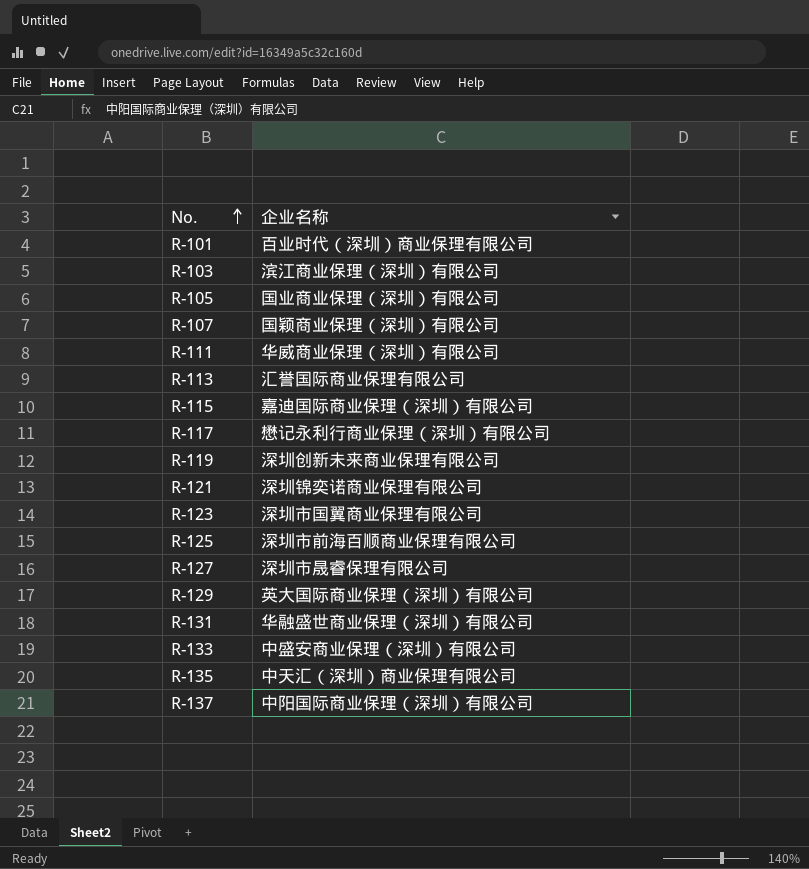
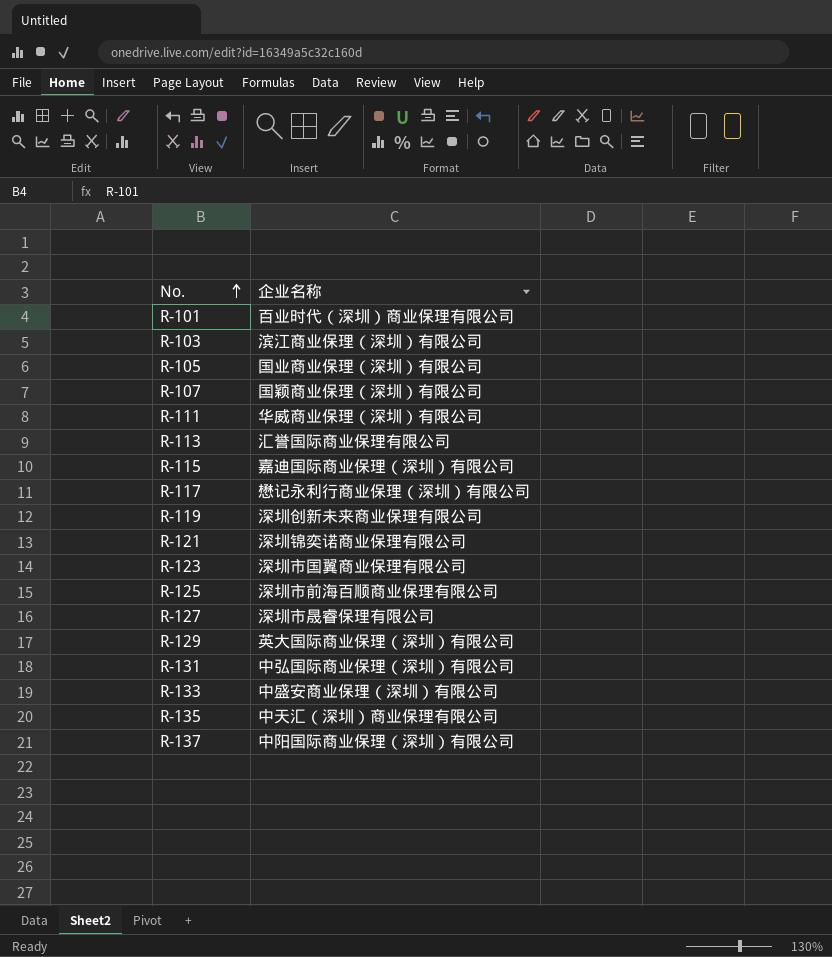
R-131 | 企业名称: 华融盛世商业保理（深圳）有限公司 -> 中弘国际商业保理（深圳）有限公司

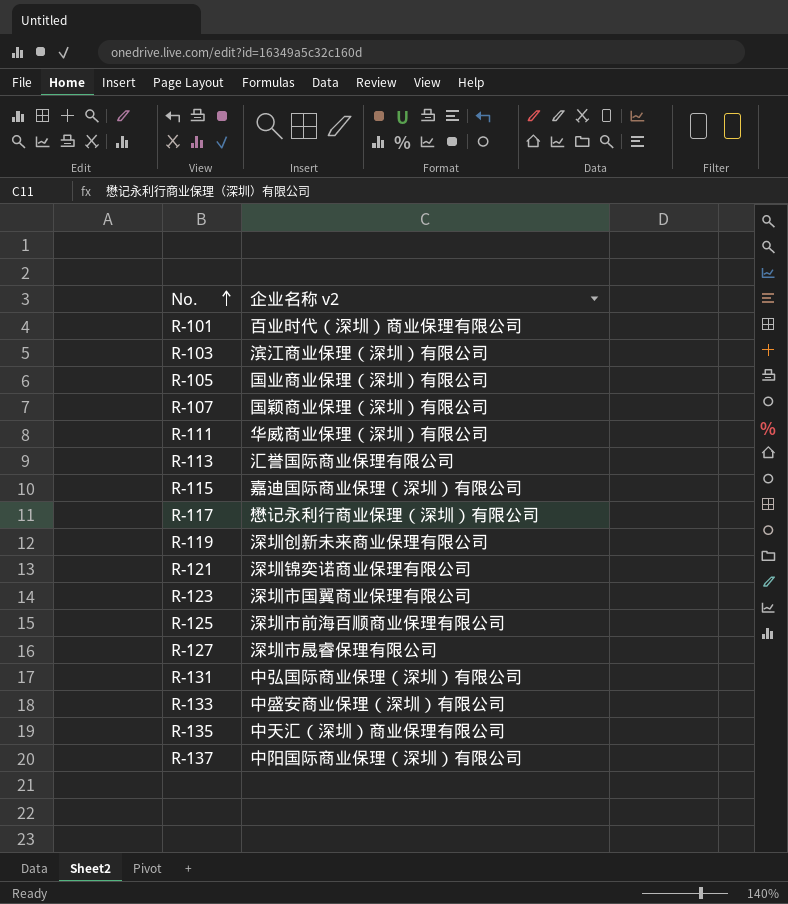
column name: 企业名称 -> 企业名称 v2
row R-129: 英大国际商业保理（深圳）有限公司 -> none

